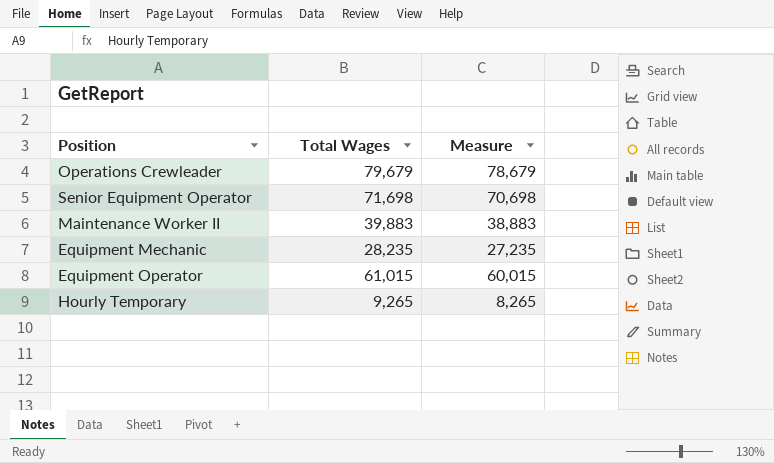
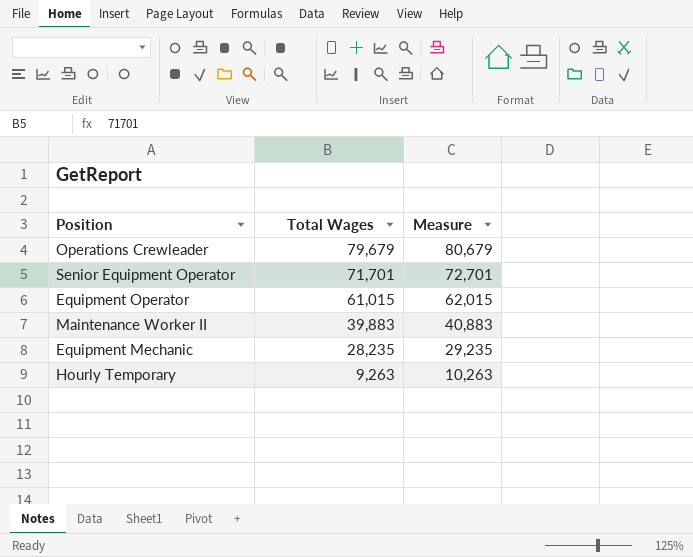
row order: none -> Total Wages descending
column Measure | formula: [Total Wages] - 1000 -> [Total Wages] + 1000
Senior Equipment Operator | Total Wages: 71,698 -> 71,701
Hourly Temporary | Total Wages: 9,265 -> 9,263

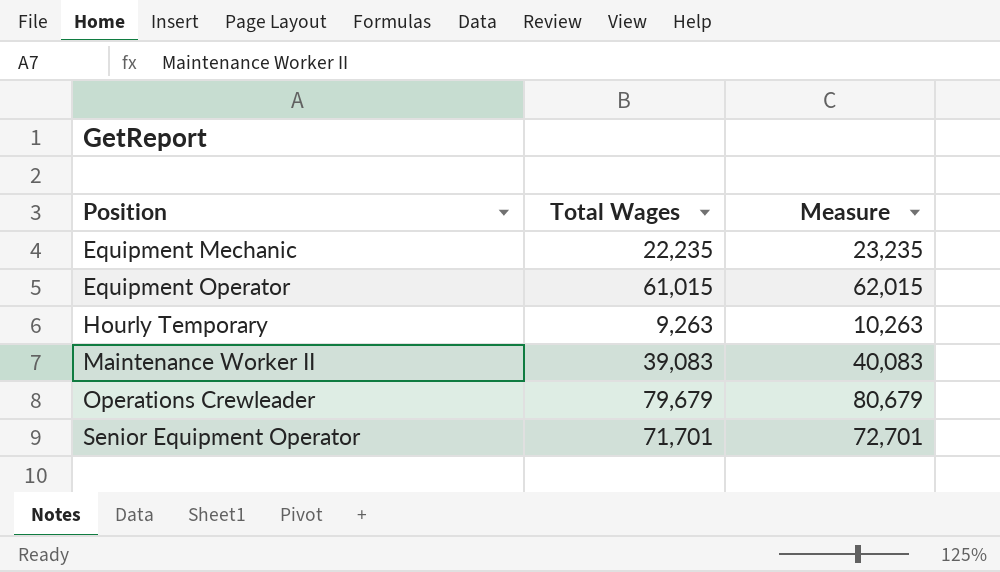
row order: Total Wages descending -> Position ascending
Equipment Mechanic | Total Wages: 28,235 -> 22,235
Equipment Mechanic | Measure: 29,235 -> 23,235
Maintenance Worker II | Total Wages: 39,883 -> 39,083
Maintenance Worker II | Measure: 40,883 -> 40,083

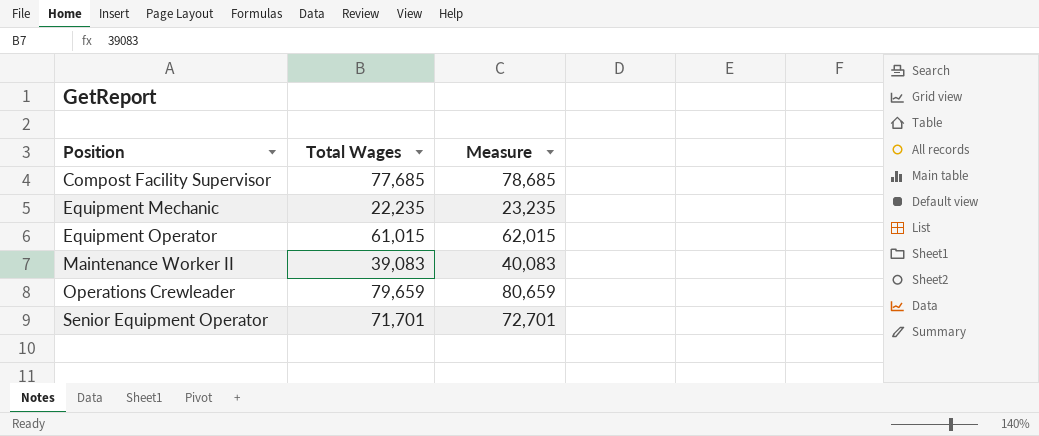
row Hourly Temporary: 9,263 | 10,263 -> none
row Compost Facility Supervisor: none -> 77,685 | 78,685
Operations Crewleader | Total Wages: 79,679 -> 79,659
Operations Crewleader | Measure: 80,679 -> 80,659

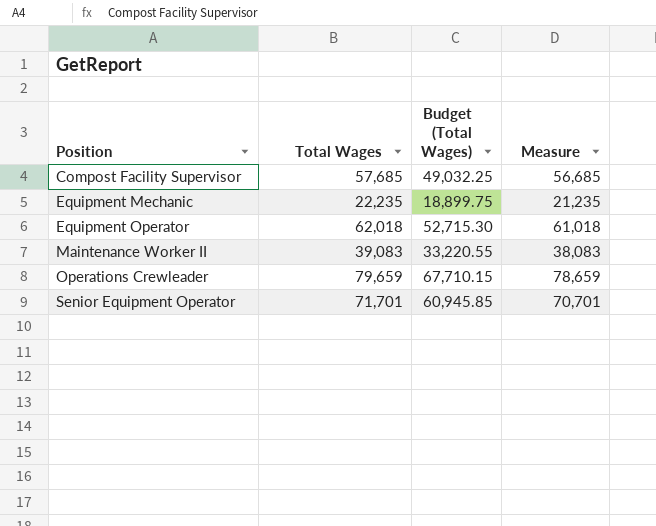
column Budget (Total Wages) | formula: none -> [Total Wages] * 0.85
column Measure | formula: [Total Wages] + 1000 -> [Total Wages] - 1000
Compost Facility Supervisor | Total Wages: 77,685 -> 57,685
Equipment Operator | Total Wages: 61,015 -> 62,018

